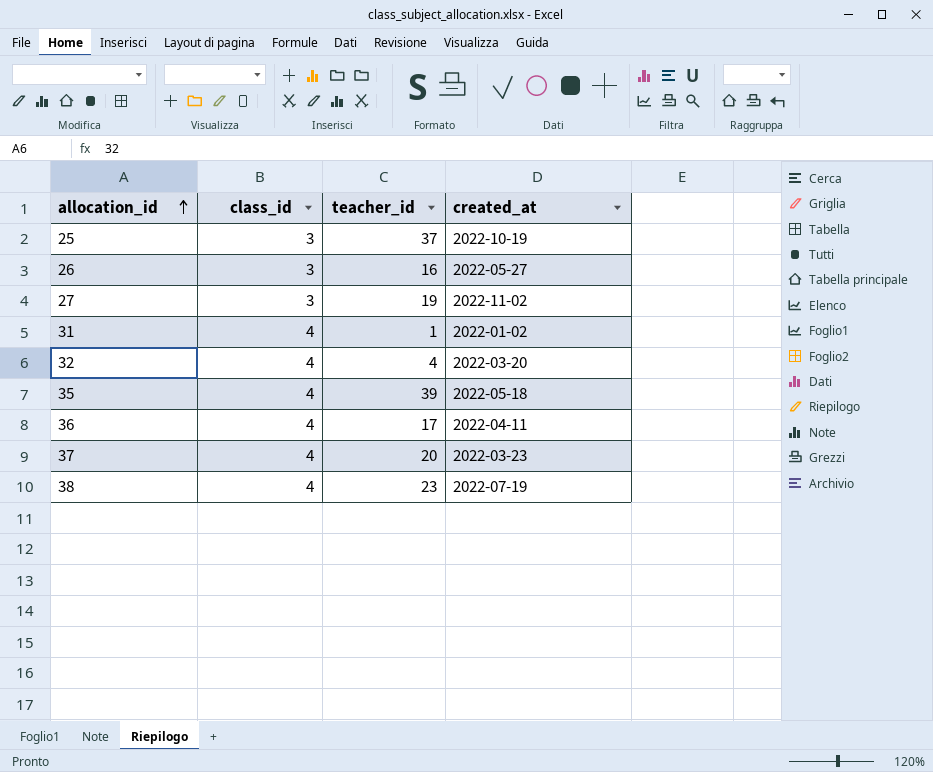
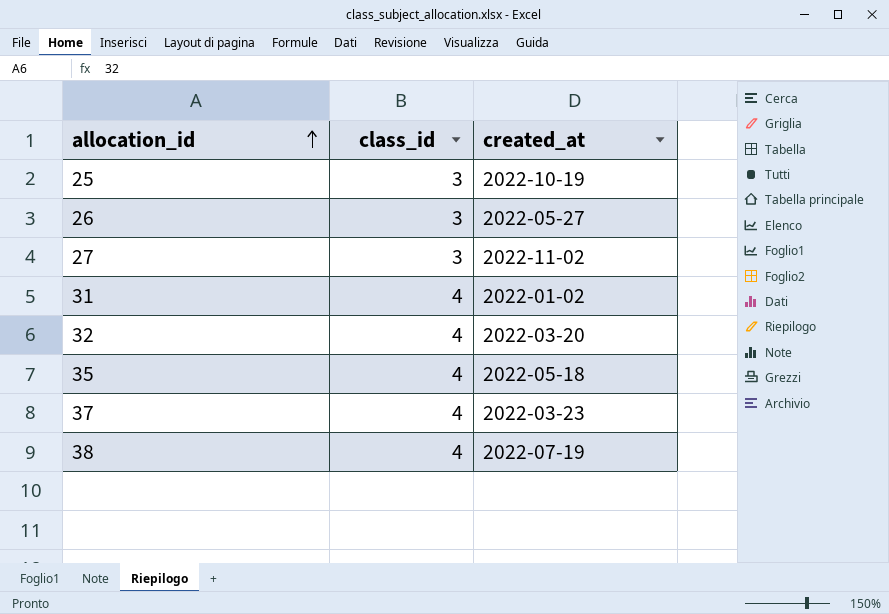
column teacher_id | position: 3 -> none
row 36: 4 | 17 | 2022-04-11 -> none

